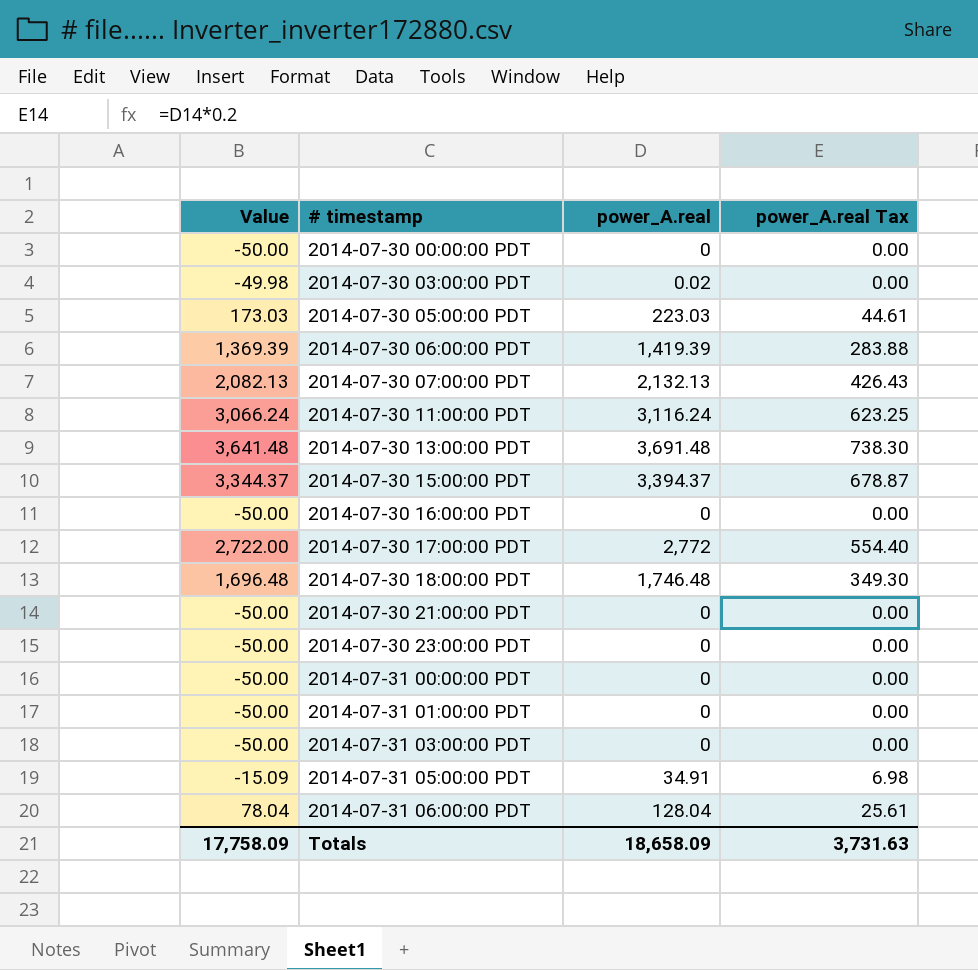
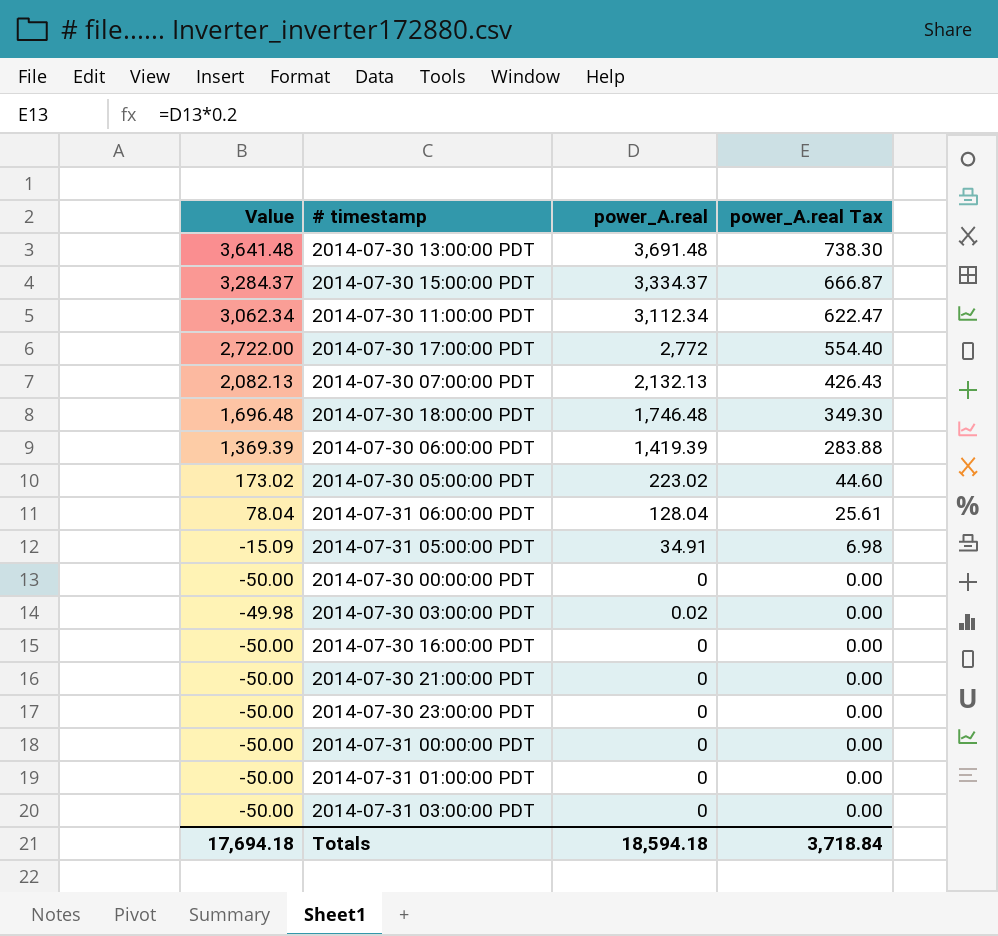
row order: # timestamp ascending -> power_A.real Tax descending
2014-07-30 15:00:00 PDT | Value: 3,344.37 -> 3,284.37
2014-07-30 15:00:00 PDT | power_A.real: 3,394.37 -> 3,334.37
2014-07-30 15:00:00 PDT | power_A.real Tax: 678.87 -> 666.87
2014-07-30 11:00:00 PDT | Value: 3,066.24 -> 3,062.34
2014-07-30 11:00:00 PDT | power_A.real: 3,116.24 -> 3,112.34
2014-07-30 11:00:00 PDT | power_A.real Tax: 623.25 -> 622.47
2014-07-30 05:00:00 PDT | Value: 173.03 -> 173.02
2014-07-30 05:00:00 PDT | power_A.real: 223.03 -> 223.02
2014-07-30 05:00:00 PDT | power_A.real Tax: 44.61 -> 44.60
Totals | Value: 17,758.09 -> 17,694.18
Totals | power_A.real: 18,658.09 -> 18,594.18
Totals | power_A.real Tax: 3,731.63 -> 3,718.84

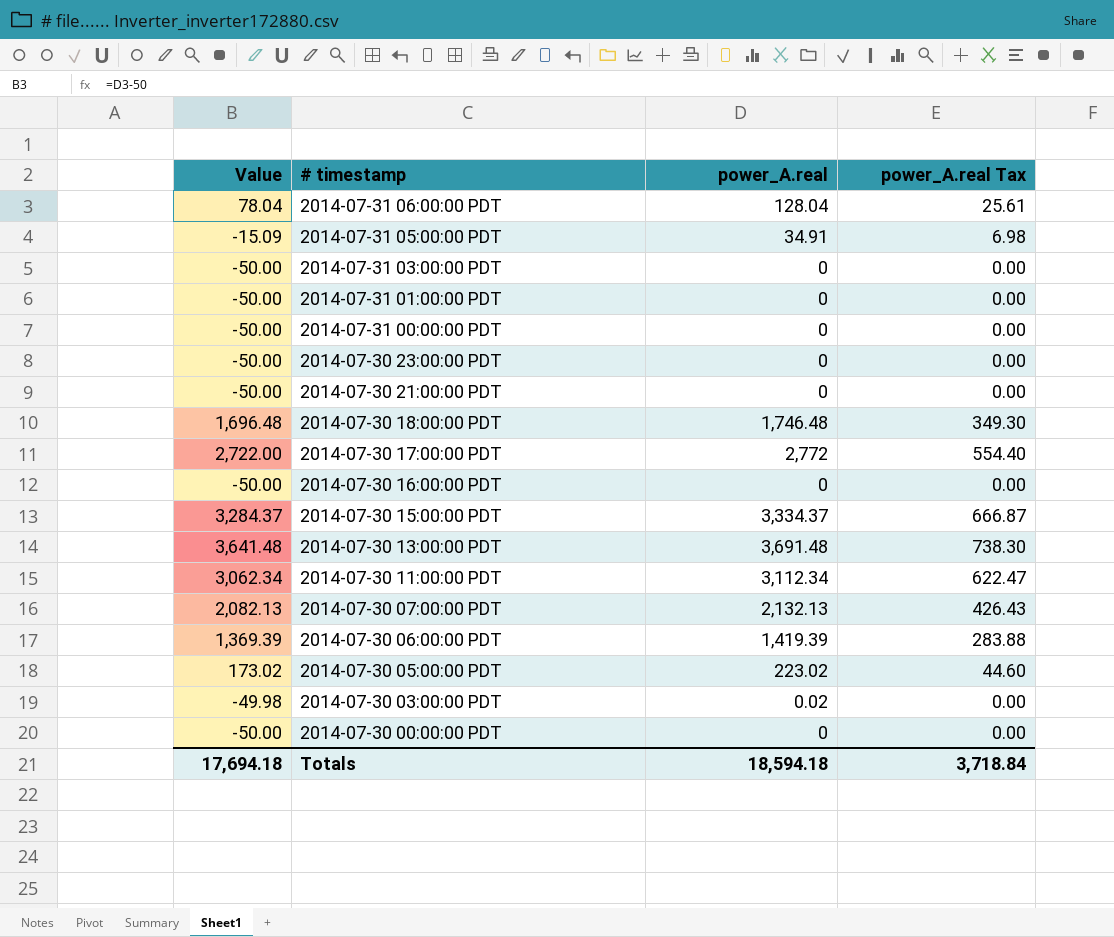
row order: power_A.real Tax descending -> # timestamp descending

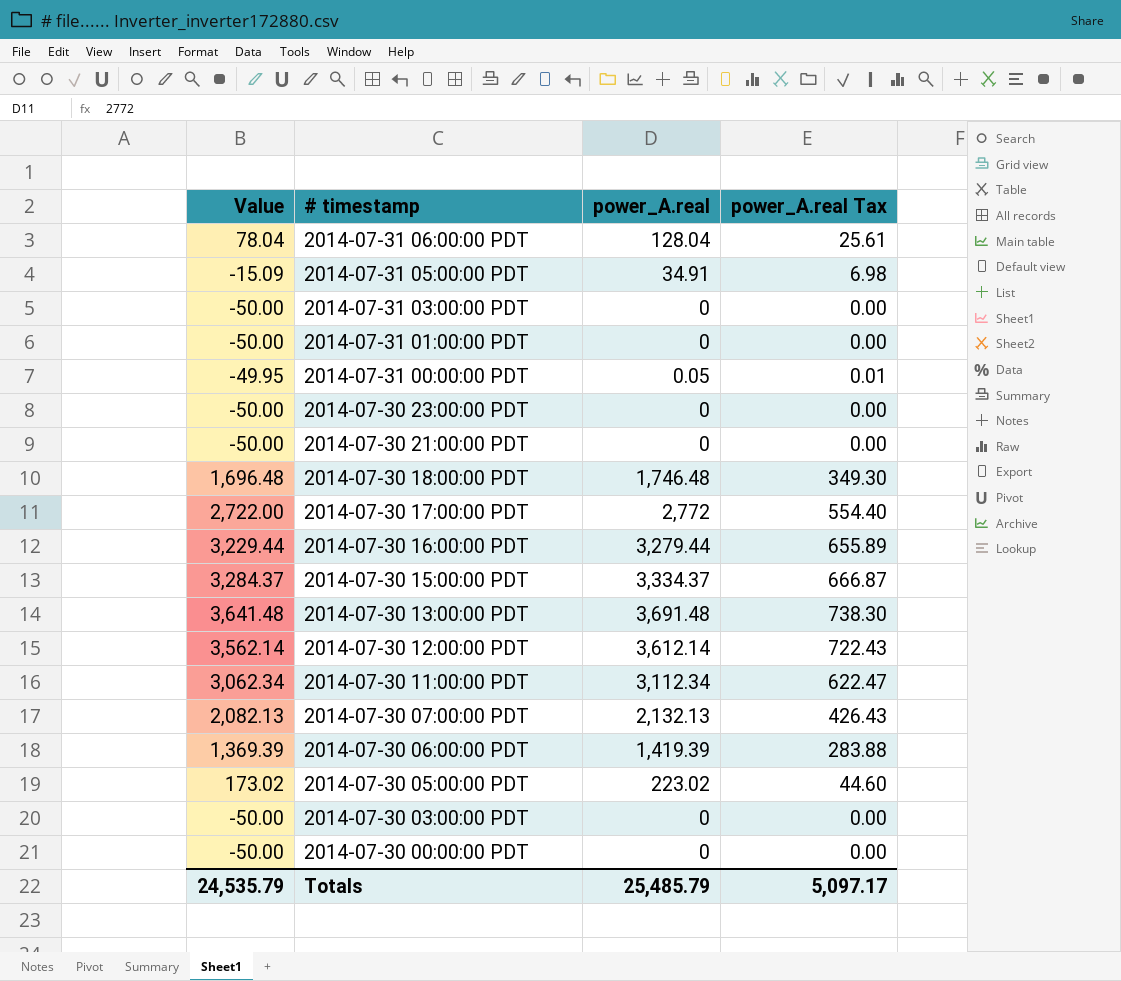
2014-07-31 00:00:00 PDT | Value: -50.00 -> -49.95
2014-07-31 00:00:00 PDT | power_A.real: 0 -> 0.05
2014-07-31 00:00:00 PDT | power_A.real Tax: 0.00 -> 0.01
2014-07-30 16:00:00 PDT | Value: -50.00 -> 3,229.44
2014-07-30 16:00:00 PDT | power_A.real: 0 -> 3,279.44
2014-07-30 16:00:00 PDT | power_A.real Tax: 0.00 -> 655.89
row 2014-07-30 12:00:00 PDT: none -> 3,562.14 | 3,612.14 | 722.43
2014-07-30 03:00:00 PDT | Value: -49.98 -> -50.00
2014-07-30 03:00:00 PDT | power_A.real: 0.02 -> 0
Totals | Value: 17,694.18 -> 24,535.79
Totals | power_A.real: 18,594.18 -> 25,485.79
Totals | power_A.real Tax: 3,718.84 -> 5,097.17

